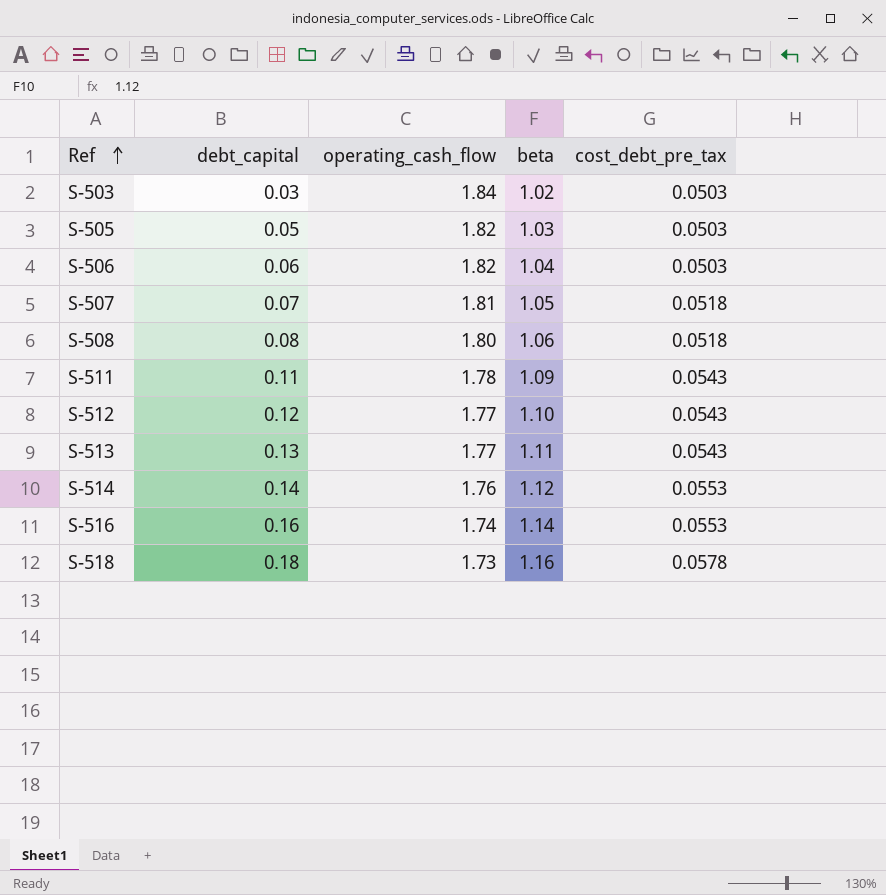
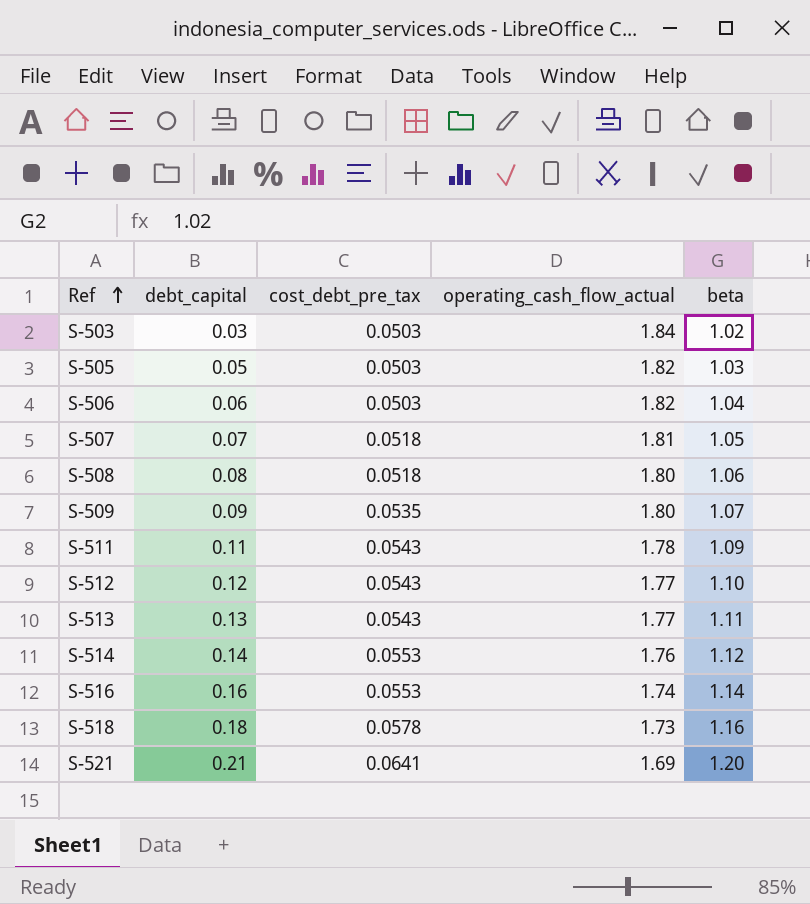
column cost_debt_pre_tax | position: 5 -> 3
column name: operating_cash_flow -> operating_cash_flow_actual
row S-509: none -> 0.09 | 0.0535 | 1.80 | 1.07
row S-521: none -> 0.21 | 0.0641 | 1.69 | 1.20

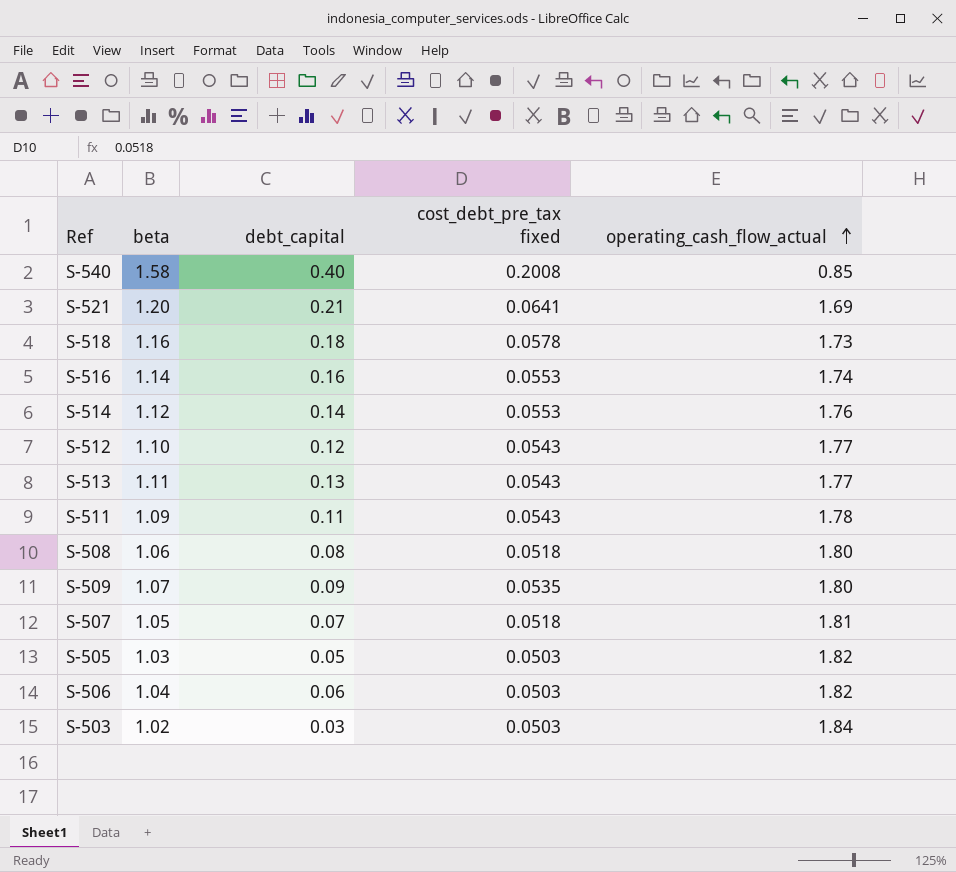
row order: Ref ascending -> operating_cash_flow_actual ascending
column beta | position: 5 -> 2
column name: cost_debt_pre_tax -> cost_debt_pre_tax fixed
row S-540: none -> 1.58 | 0.40 | 0.2008 | 0.85

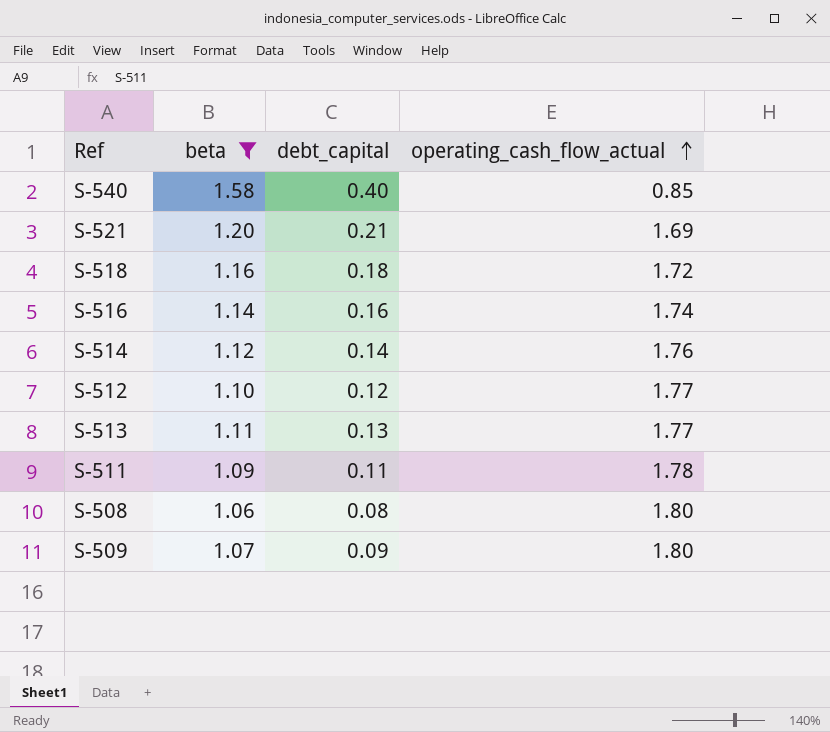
filter: none -> beta >= 1.06
column cost_debt_pre_tax fixed | position: 4 -> none
S-518 | operating_cash_flow_actual: 1.73 -> 1.72

